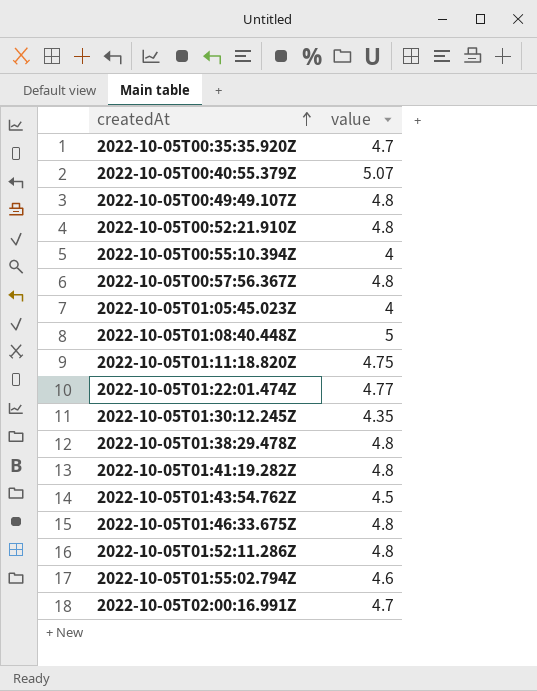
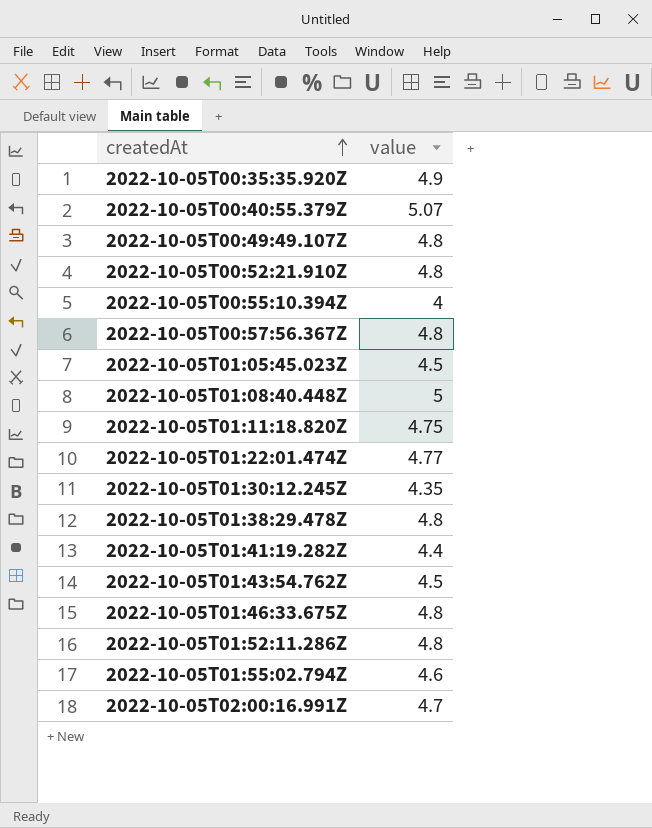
2022-10-05T00:35:35.920Z | value: 4.7 -> 4.9
2022-10-05T01:05:45.023Z | value: 4 -> 4.5
2022-10-05T01:41:19.282Z | value: 4.8 -> 4.4

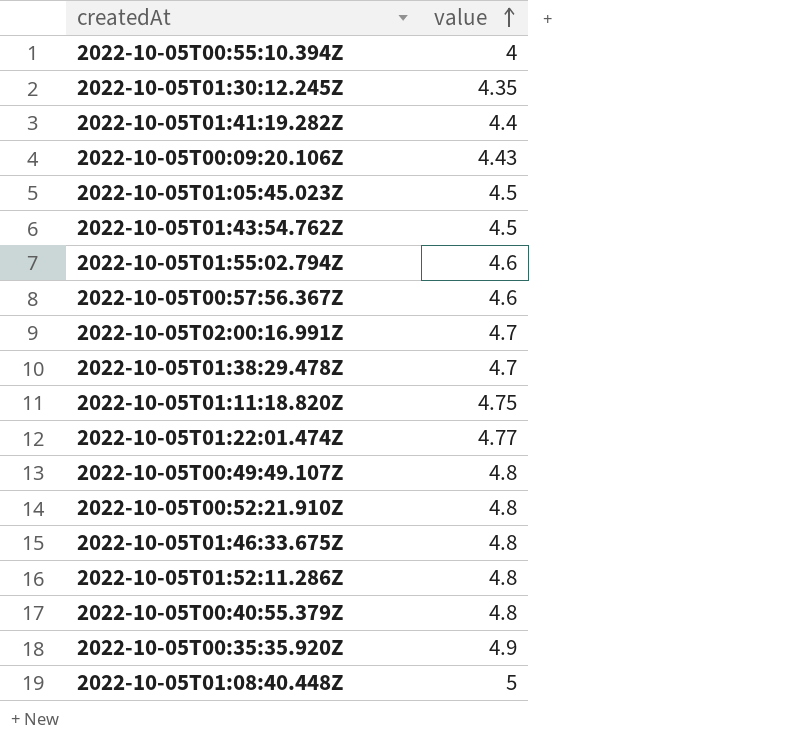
row order: createdAt ascending -> value ascending
row 2022-10-05T00:09:20.106Z: none -> 4.43
2022-10-05T00:57:56.367Z | value: 4.8 -> 4.6
2022-10-05T01:38:29.478Z | value: 4.8 -> 4.7
2022-10-05T00:40:55.379Z | value: 5.07 -> 4.8

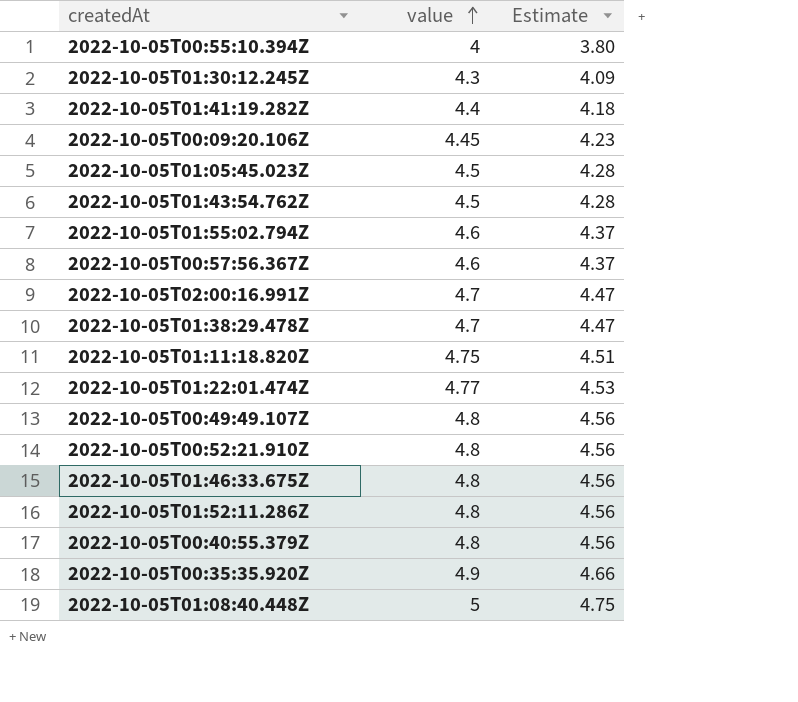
column Estimate | formula: none -> [value] * 0.95
2022-10-05T01:30:12.245Z | value: 4.35 -> 4.3
2022-10-05T00:09:20.106Z | value: 4.43 -> 4.45

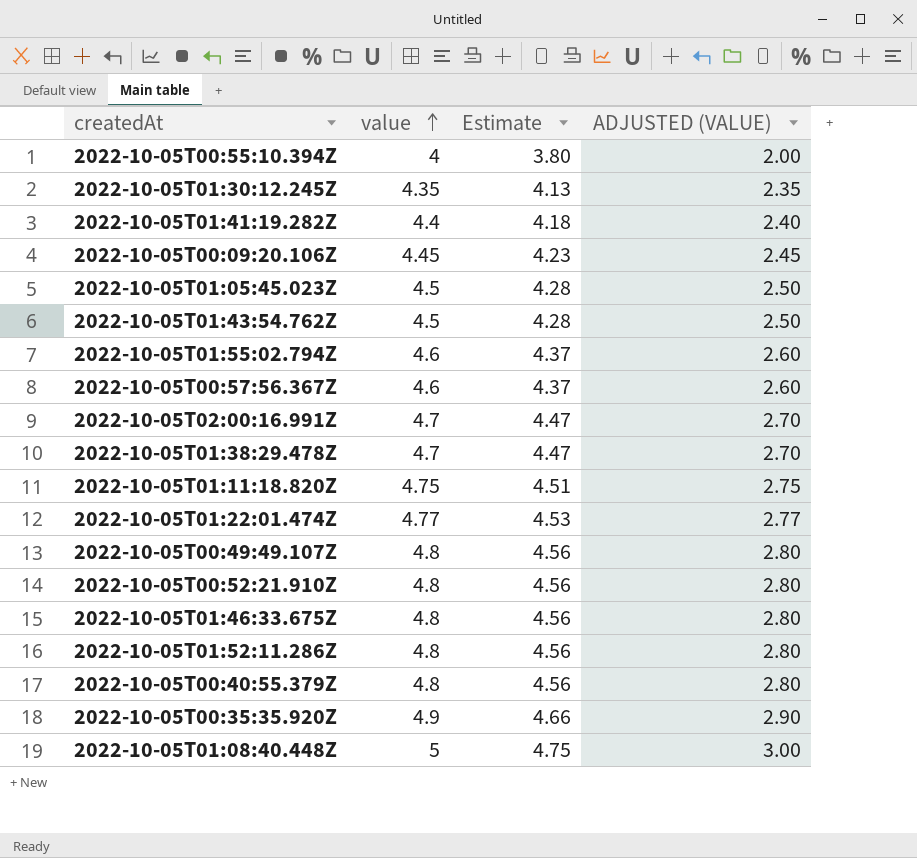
column ADJUSTED (VALUE) | formula: none -> [value] - 2
2022-10-05T01:30:12.245Z | value: 4.3 -> 4.35
2022-10-05T01:30:12.245Z | Estimate: 4.09 -> 4.13

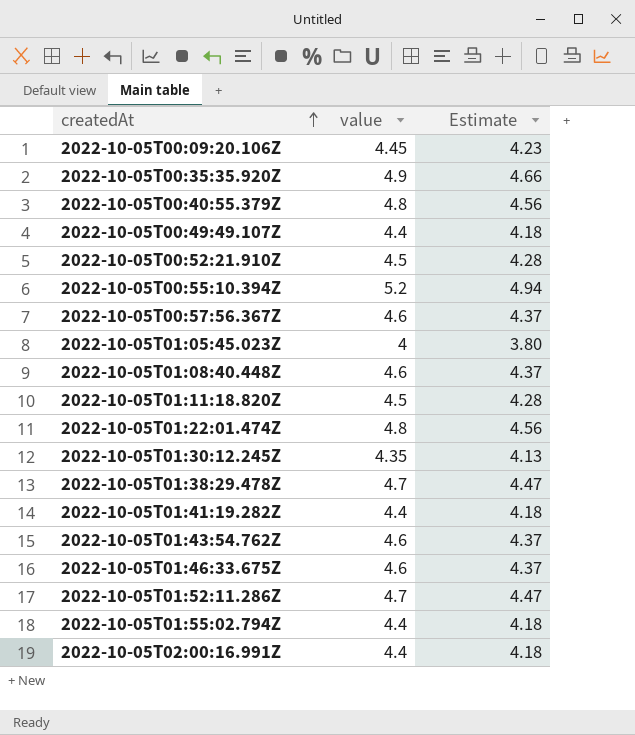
row order: value ascending -> createdAt ascending
column ADJUSTED (VALUE) | formula: [value] - 2 -> none
2022-10-05T00:49:49.107Z | value: 4.8 -> 4.4
2022-10-05T00:49:49.107Z | Estimate: 4.56 -> 4.18
2022-10-05T00:52:21.910Z | value: 4.8 -> 4.5
2022-10-05T00:52:21.910Z | Estimate: 4.56 -> 4.28
2022-10-05T00:55:10.394Z | value: 4 -> 5.2
2022-10-05T00:55:10.394Z | Estimate: 3.80 -> 4.94
2022-10-05T01:05:45.023Z | value: 4.5 -> 4
2022-10-05T01:05:45.023Z | Estimate: 4.28 -> 3.80
2022-10-05T01:08:40.448Z | value: 5 -> 4.6
2022-10-05T01:08:40.448Z | Estimate: 4.75 -> 4.37
2022-10-05T01:11:18.820Z | value: 4.75 -> 4.5
2022-10-05T01:11:18.820Z | Estimate: 4.51 -> 4.28
2022-10-05T01:22:01.474Z | value: 4.77 -> 4.8
2022-10-05T01:22:01.474Z | Estimate: 4.53 -> 4.56
2022-10-05T01:43:54.762Z | value: 4.5 -> 4.6
2022-10-05T01:43:54.762Z | Estimate: 4.28 -> 4.37
2022-10-05T01:46:33.675Z | value: 4.8 -> 4.6
2022-10-05T01:46:33.675Z | Estimate: 4.56 -> 4.37
2022-10-05T01:52:11.286Z | value: 4.8 -> 4.7
2022-10-05T01:52:11.286Z | Estimate: 4.56 -> 4.47
2022-10-05T01:55:02.794Z | value: 4.6 -> 4.4
2022-10-05T01:55:02.794Z | Estimate: 4.37 -> 4.18
2022-10-05T02:00:16.991Z | value: 4.7 -> 4.4
2022-10-05T02:00:16.991Z | Estimate: 4.47 -> 4.18

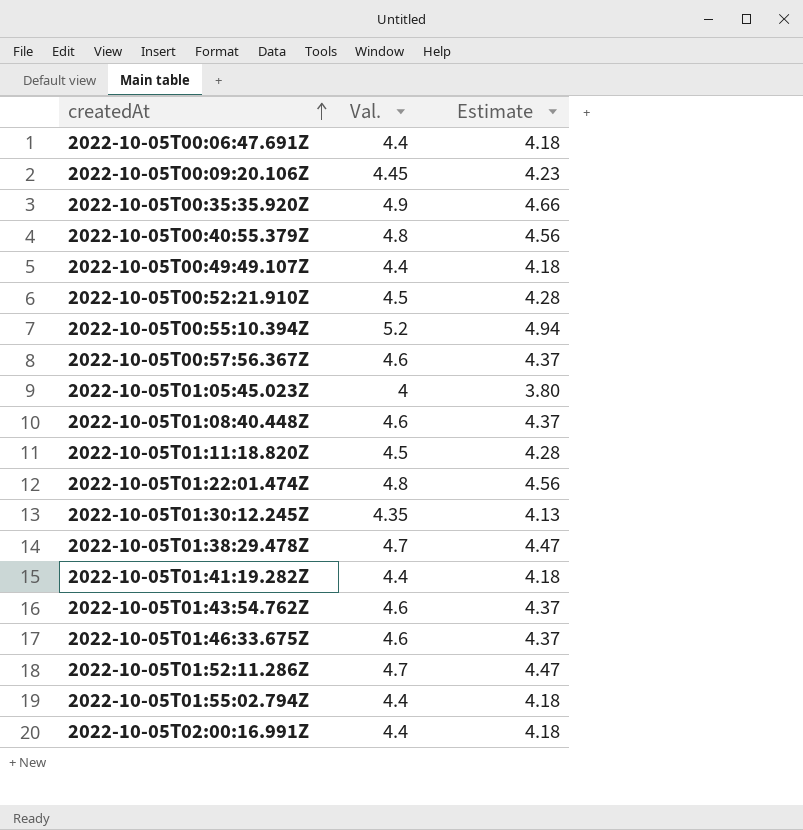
column name: value -> Val.
row 2022-10-05T00:06:47.691Z: none -> 4.4 | 4.18

